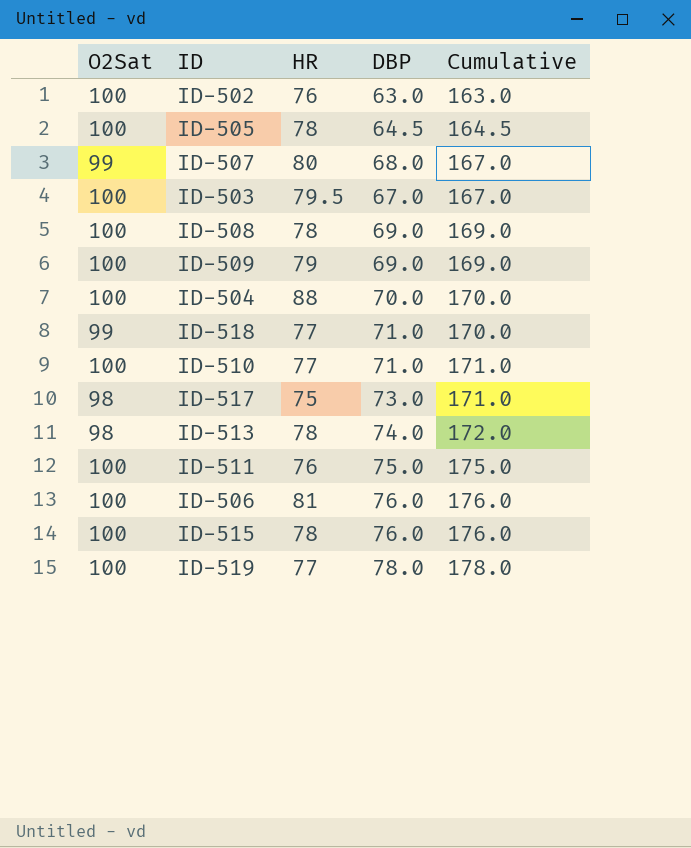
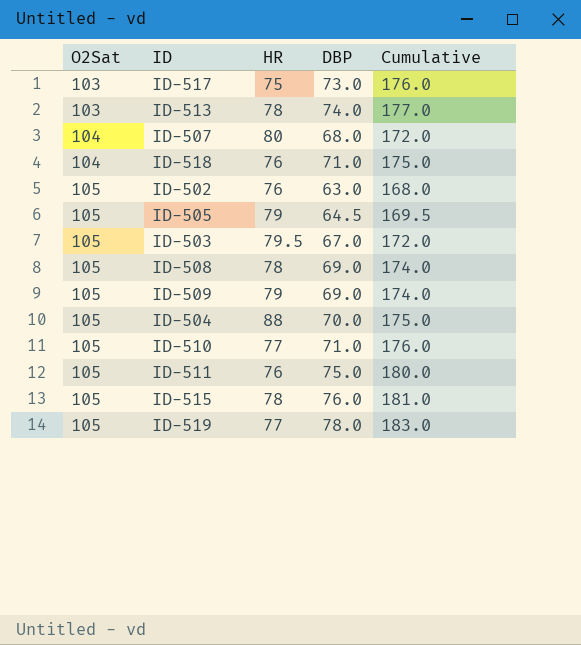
row order: Cumulative ascending -> O2Sat ascending
row ID-506: 100 | 81 | 76.0 | 176.0 -> none
ID-517 | O2Sat: 98 -> 103
ID-517 | Cumulative: 171.0 -> 176.0
ID-513 | O2Sat: 98 -> 103
ID-513 | Cumulative: 172.0 -> 177.0
ID-507 | O2Sat: 99 -> 104
ID-507 | Cumulative: 167.0 -> 172.0
ID-518 | O2Sat: 99 -> 104
ID-518 | HR: 77 -> 76
ID-518 | Cumulative: 170.0 -> 175.0
ID-502 | O2Sat: 100 -> 105
ID-502 | Cumulative: 163.0 -> 168.0
ID-505 | O2Sat: 100 -> 105
ID-505 | HR: 78 -> 79
ID-505 | Cumulative: 164.5 -> 169.5
ID-503 | O2Sat: 100 -> 105
ID-503 | Cumulative: 167.0 -> 172.0
ID-508 | O2Sat: 100 -> 105
ID-508 | Cumulative: 169.0 -> 174.0
ID-509 | O2Sat: 100 -> 105
ID-509 | Cumulative: 169.0 -> 174.0
ID-504 | O2Sat: 100 -> 105
ID-504 | Cumulative: 170.0 -> 175.0
ID-510 | O2Sat: 100 -> 105
ID-510 | Cumulative: 171.0 -> 176.0
ID-511 | O2Sat: 100 -> 105
ID-511 | Cumulative: 175.0 -> 180.0
ID-515 | O2Sat: 100 -> 105
ID-515 | Cumulative: 176.0 -> 181.0
ID-519 | O2Sat: 100 -> 105
ID-519 | Cumulative: 178.0 -> 183.0

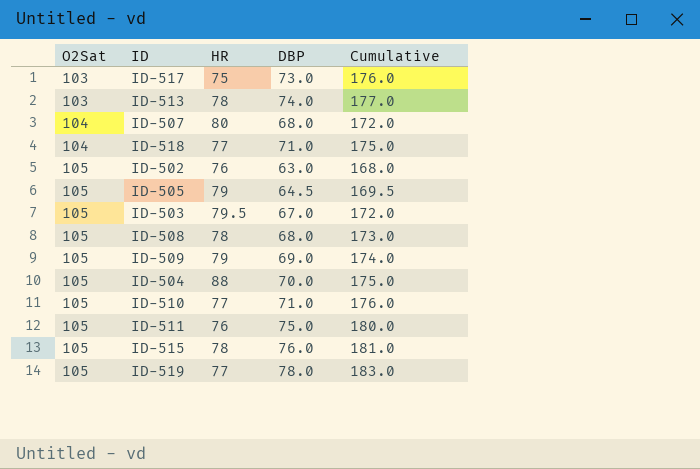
ID-518 | HR: 76 -> 77
ID-508 | DBP: 69.0 -> 68.0
ID-508 | Cumulative: 174.0 -> 173.0

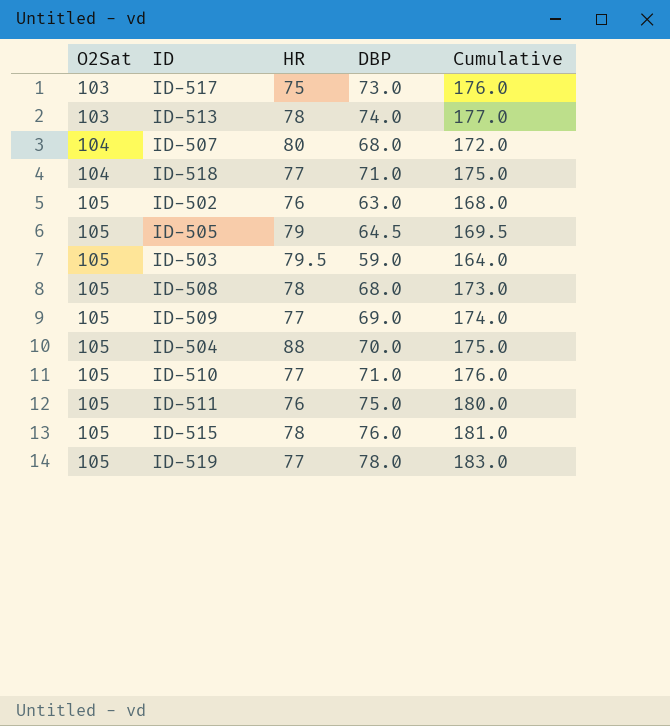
ID-503 | DBP: 67.0 -> 59.0
ID-503 | Cumulative: 172.0 -> 164.0
ID-509 | HR: 79 -> 77

